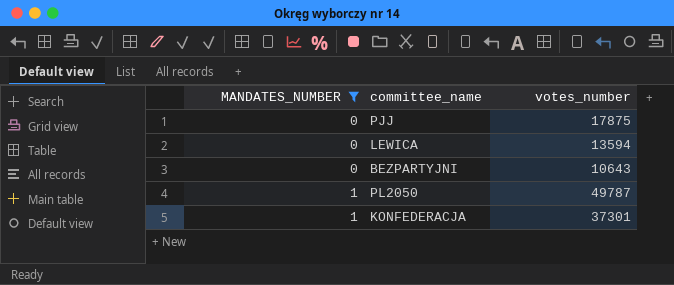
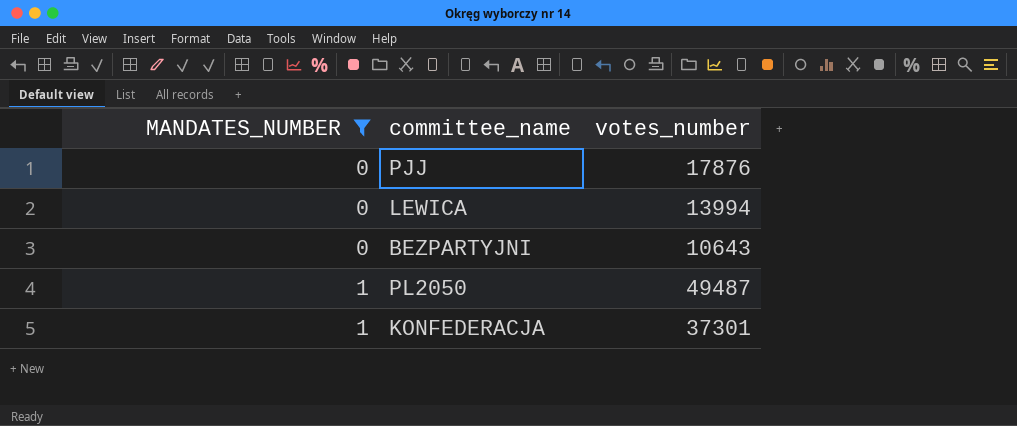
PJJ | votes_number: 17875 -> 17876
LEWICA | votes_number: 13594 -> 13994
PL2050 | votes_number: 49787 -> 49487

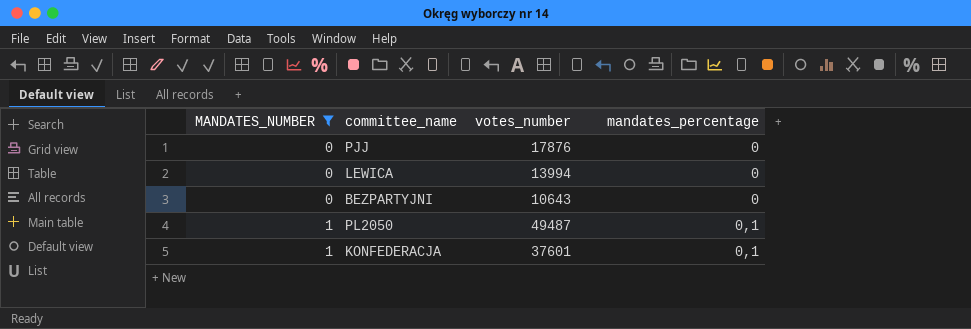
column mandates_percentage | position: none -> 4
KONFEDERACJA | votes_number: 37301 -> 37601

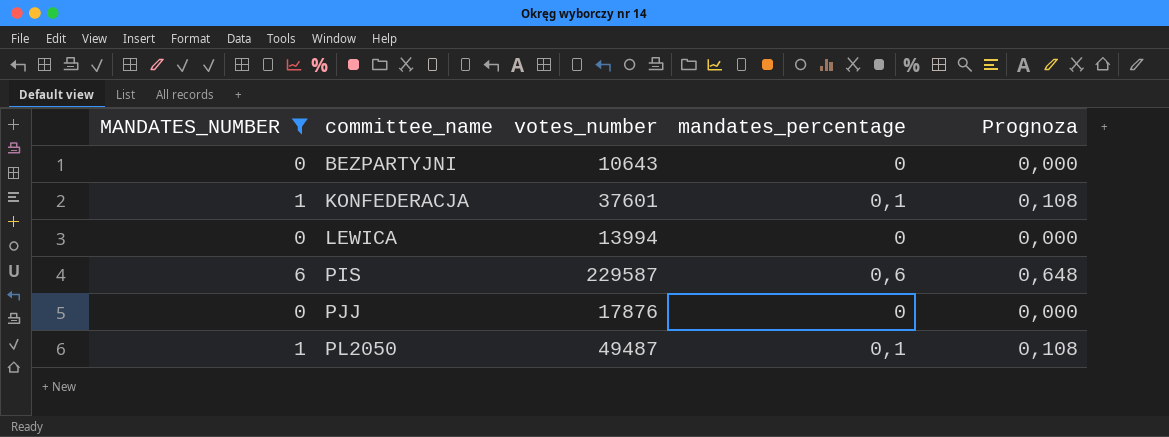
row order: MANDATES_NUMBER ascending -> committee_name ascending
column Prognoza | formula: none -> [mandates_percentage] * 1,08
row PIS: none -> 6 | 229587 | 0,6 | 0,648

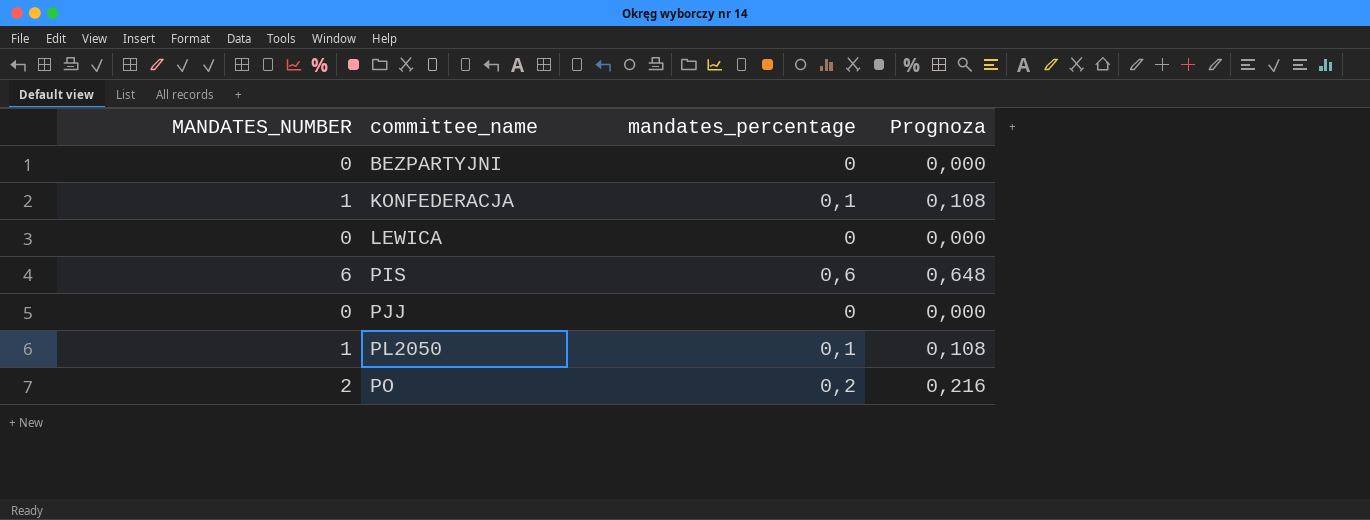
filter: MANDATES_NUMBER != 2 -> none
column votes_number | position: 3 -> none

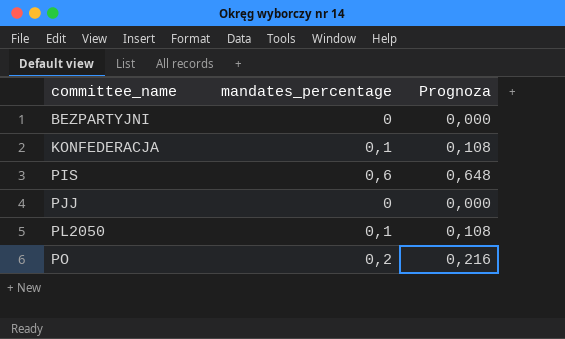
column MANDATES_NUMBER | position: 1 -> none
row LEWICA: 0 | 0 | 0,000 -> none

